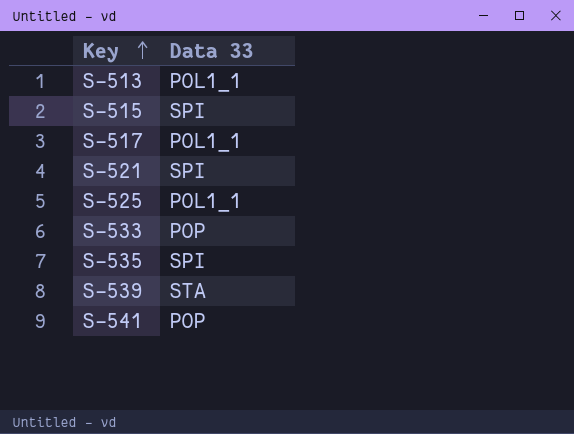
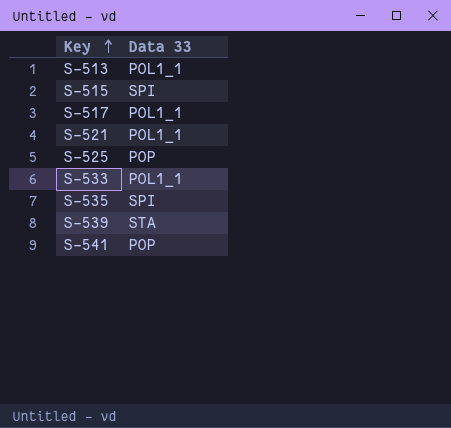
S-521 | Data 33: SPI -> POL1_1
S-525 | Data 33: POL1_1 -> POP
S-533 | Data 33: POP -> POL1_1

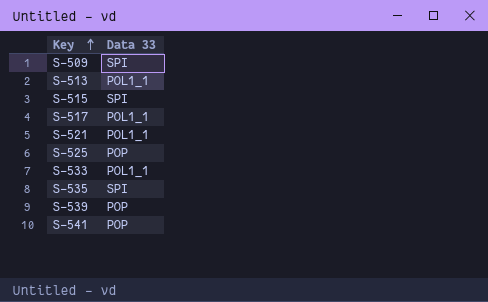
row S-509: none -> SPI
S-539 | Data 33: STA -> POP

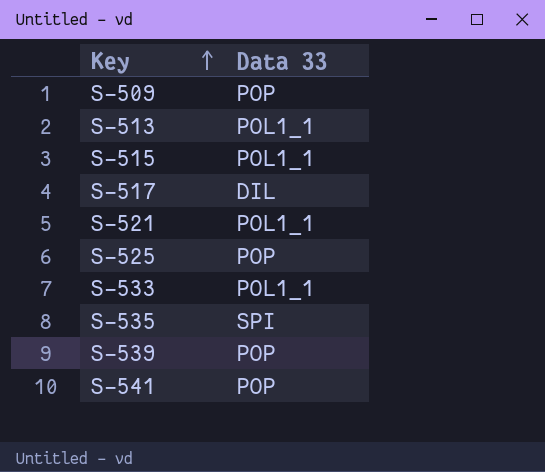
S-509 | Data 33: SPI -> POP
S-515 | Data 33: SPI -> POL1_1
S-517 | Data 33: POL1_1 -> DIL

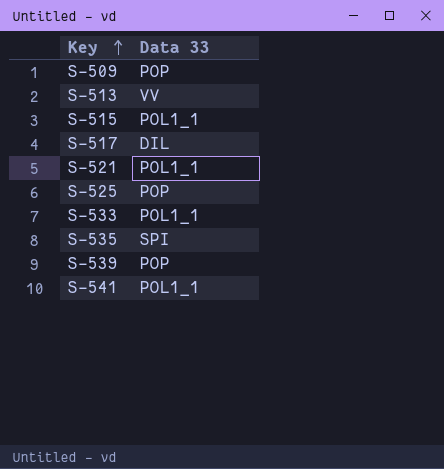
S-513 | Data 33: POL1_1 -> VV
S-541 | Data 33: POP -> POL1_1

